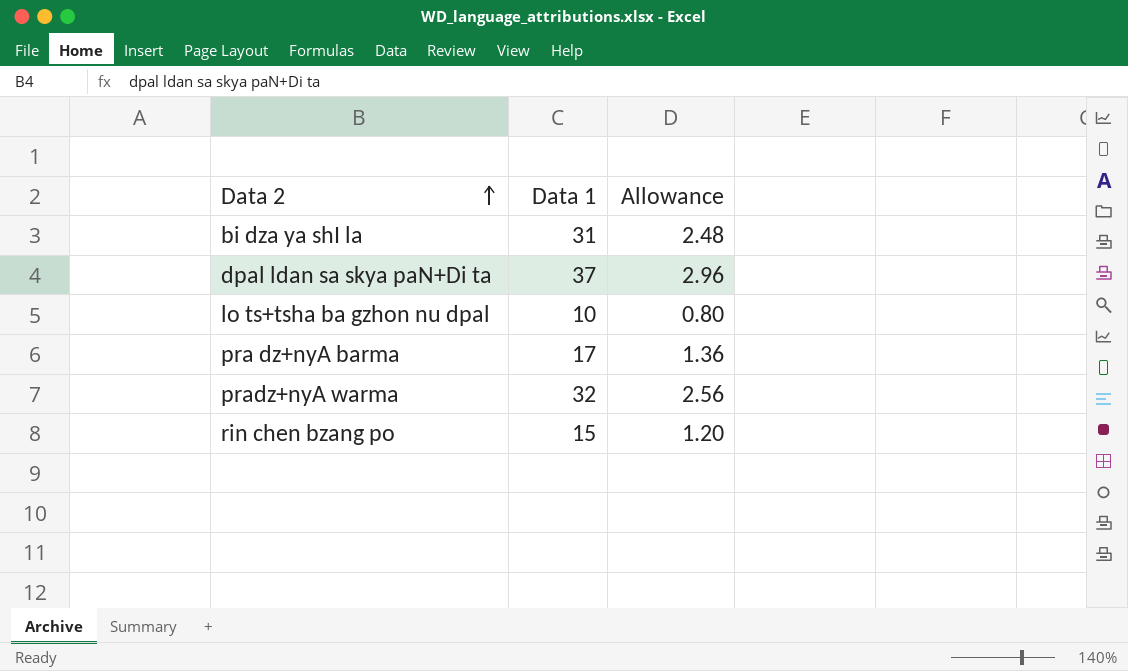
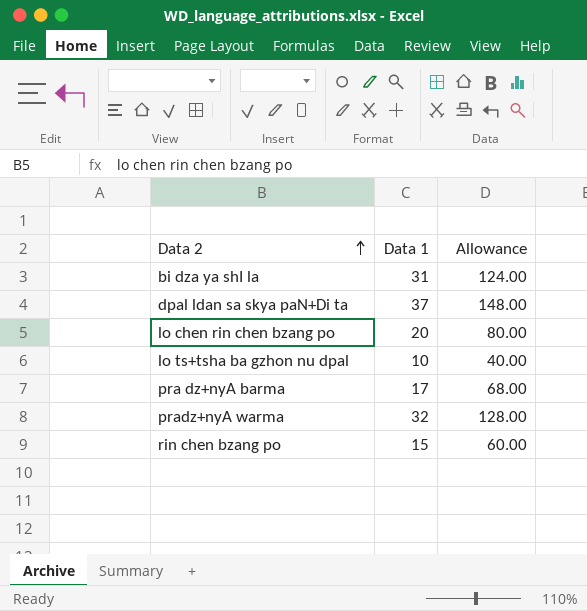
column Allowance | formula: [Data 1] * 0.08 -> [Data 1] * 4
row lo chen rin chen bzang po: none -> 20 | 80.00

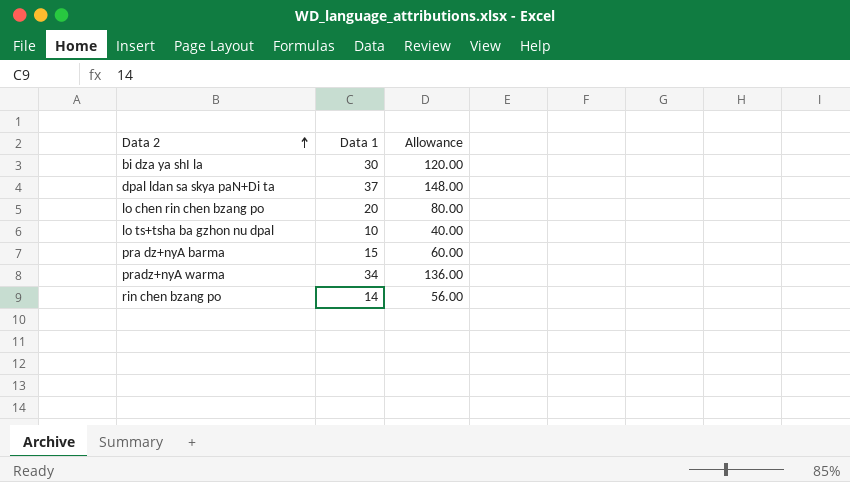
bi dza ya shI la | Data 1: 31 -> 30
bi dza ya shI la | Allowance: 124.00 -> 120.00
pra dz+nyA barma | Data 1: 17 -> 15
pra dz+nyA barma | Allowance: 68.00 -> 60.00
pradz+nyA warma | Data 1: 32 -> 34
pradz+nyA warma | Allowance: 128.00 -> 136.00
rin chen bzang po | Data 1: 15 -> 14
rin chen bzang po | Allowance: 60.00 -> 56.00

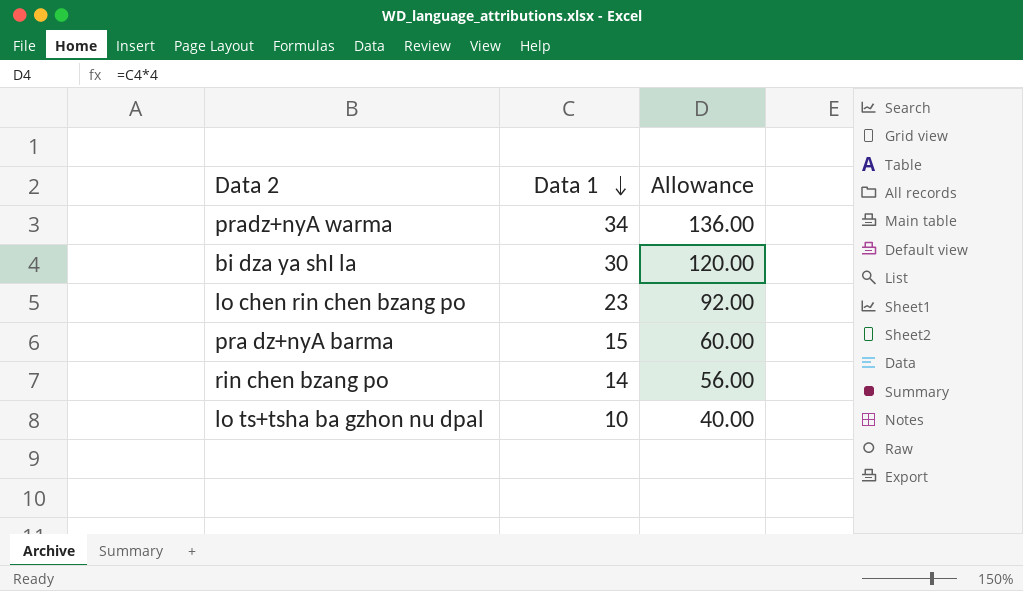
row order: Data 2 ascending -> Data 1 descending
row dpal ldan sa skya paN+Di ta: 37 | 148.00 -> none
lo chen rin chen bzang po | Data 1: 20 -> 23
lo chen rin chen bzang po | Allowance: 80.00 -> 92.00

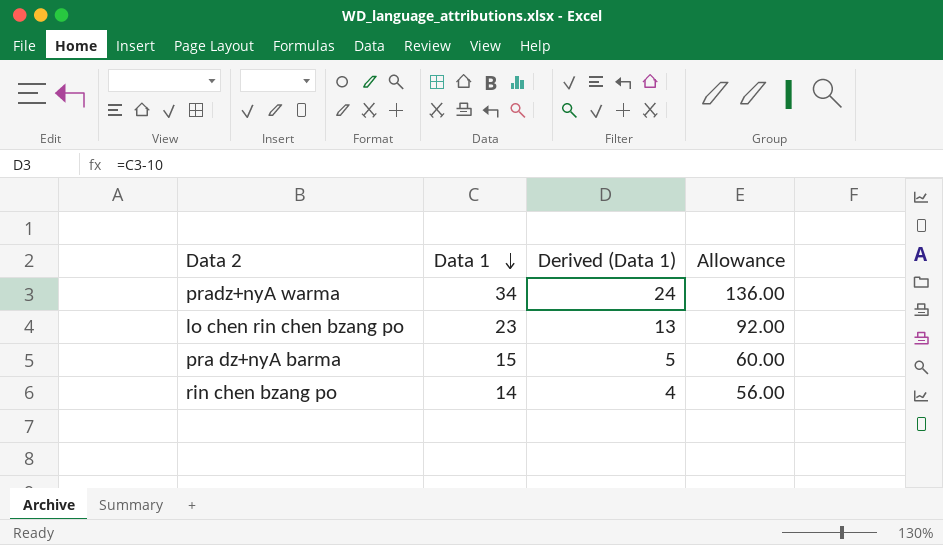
column Derived (Data 1) | formula: none -> [Data 1] - 10
row bi dza ya shI la: 30 | 120.00 -> none
row lo ts+tsha ba gzhon nu dpal: 10 | 40.00 -> none

